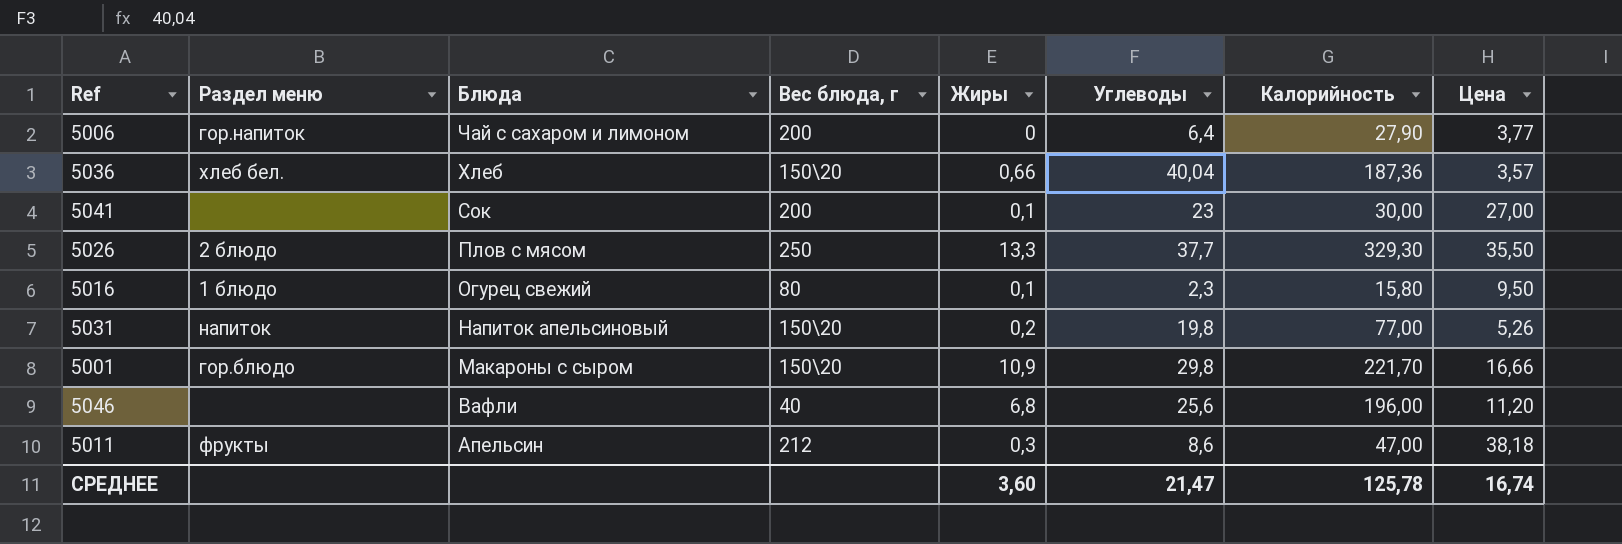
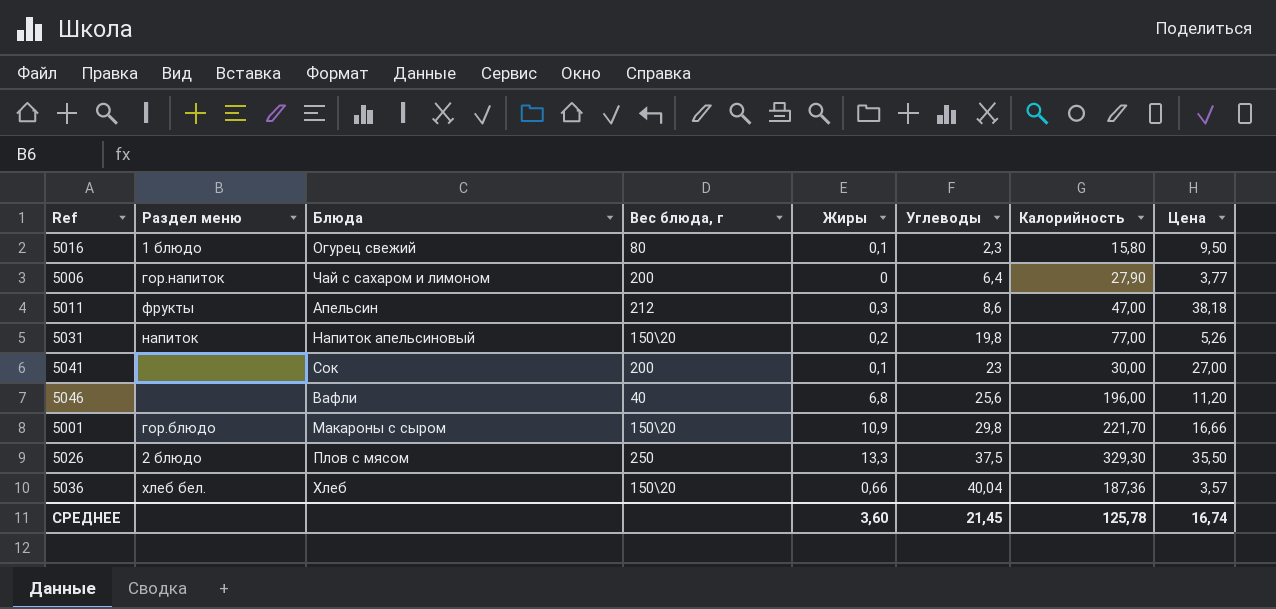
row order: Блюда descending -> Углеводы ascending
5026 | Углеводы: 37,7 -> 37,5
СРЕДНЕЕ | Углеводы: 21,47 -> 21,45

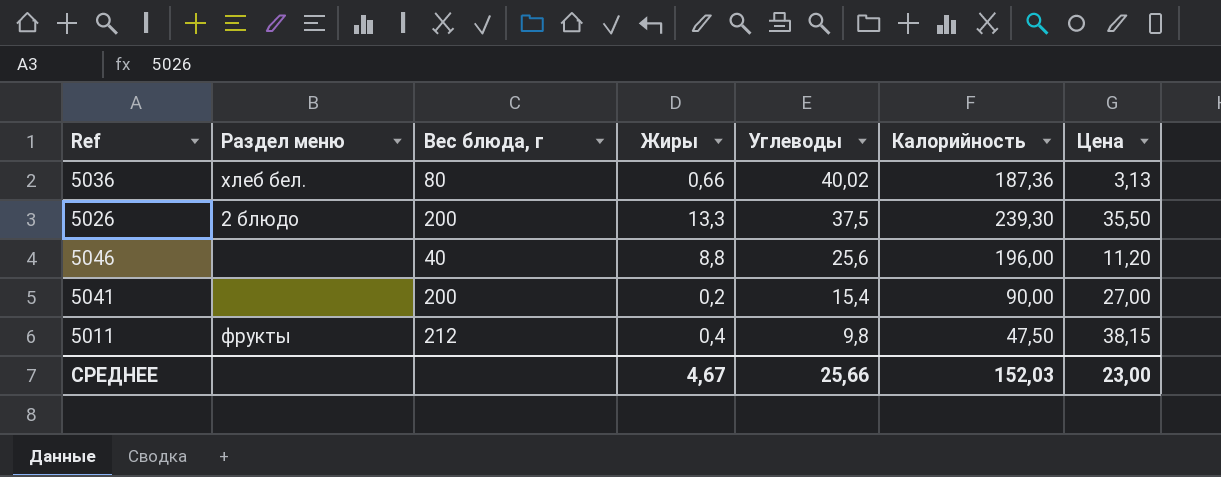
row order: Углеводы ascending -> Углеводы descending
column Блюда | position: 3 -> none
row 5016: 1 блюдо | Огурец свежий | 80 | 0,1 | 2,3 | 15,80 | 9,50 -> none
row 5006: гор.напиток | Чай с сахаром и лимоном | 200 | 0 | 6,4 | 27,90 | 3,77 -> none
row 5031: напиток | Напиток апельсиновый | 150\20 | 0,2 | 19,8 | 77,00 | 5,26 -> none
row 5001: гор.блюдо | Макароны с сыром | 150\20 | 10,9 | 29,8 | 221,70 | 16,66 -> none
5036 | Вес блюда, г: 150\20 -> 80
5036 | Углеводы: 40,04 -> 40,02
5036 | Цена: 3,57 -> 3,13
5026 | Вес блюда, г: 250 -> 200
5026 | Калорийность: 329,30 -> 239,30
5046 | Жиры: 6,8 -> 8,8
5041 | Жиры: 0,1 -> 0,2
5041 | Углеводы: 23 -> 15,4
5041 | Калорийность: 30,00 -> 90,00
5011 | Жиры: 0,3 -> 0,4
5011 | Углеводы: 8,6 -> 9,8
5011 | Калорийность: 47,00 -> 47,50
5011 | Цена: 38,18 -> 38,15
СРЕДНЕЕ | Жиры: 3,60 -> 4,67
СРЕДНЕЕ | Углеводы: 21,45 -> 25,66
СРЕДНЕЕ | Калорийность: 125,78 -> 152,03
СРЕДНЕЕ | Цена: 16,74 -> 23,00

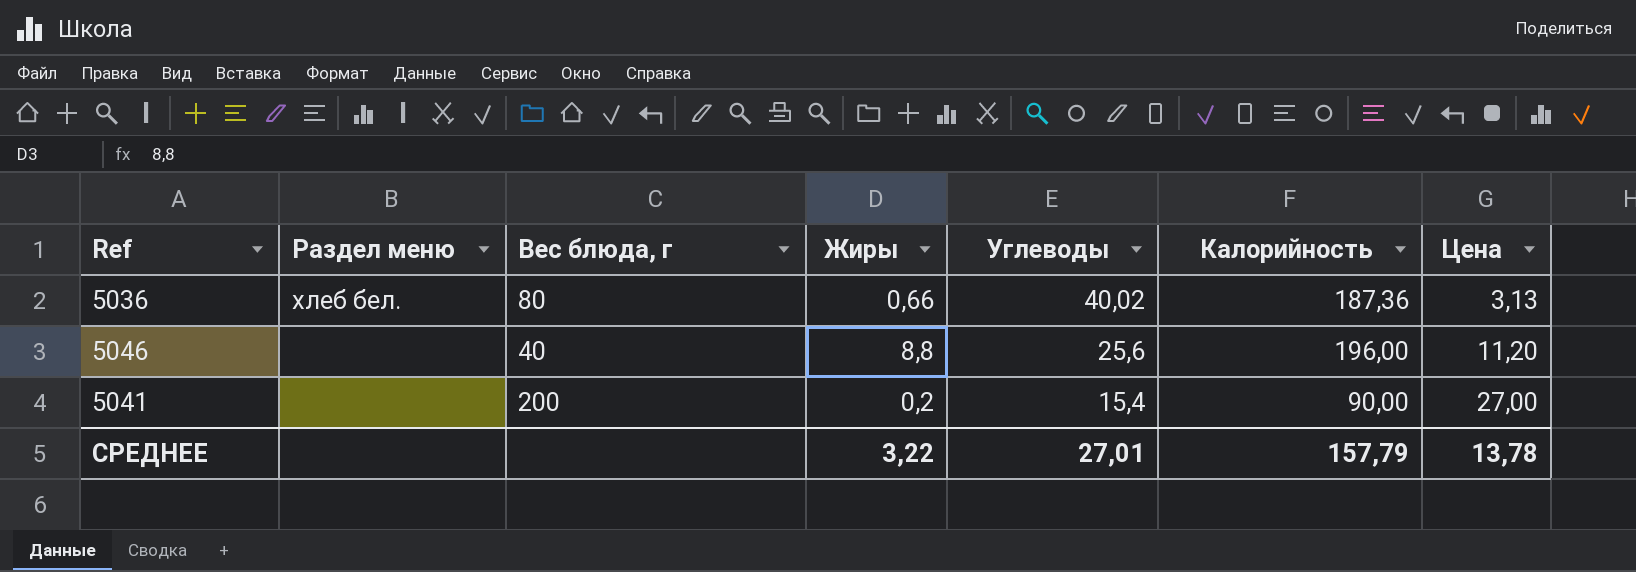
row 5026: 2 блюдо | 200 | 13,3 | 37,5 | 239,30 | 35,50 -> none
row 5011: фрукты | 212 | 0,4 | 9,8 | 47,50 | 38,15 -> none
СРЕДНЕЕ | Жиры: 4,67 -> 3,22
СРЕДНЕЕ | Углеводы: 25,66 -> 27,01
СРЕДНЕЕ | Калорийность: 152,03 -> 157,79
СРЕДНЕЕ | Цена: 23,00 -> 13,78

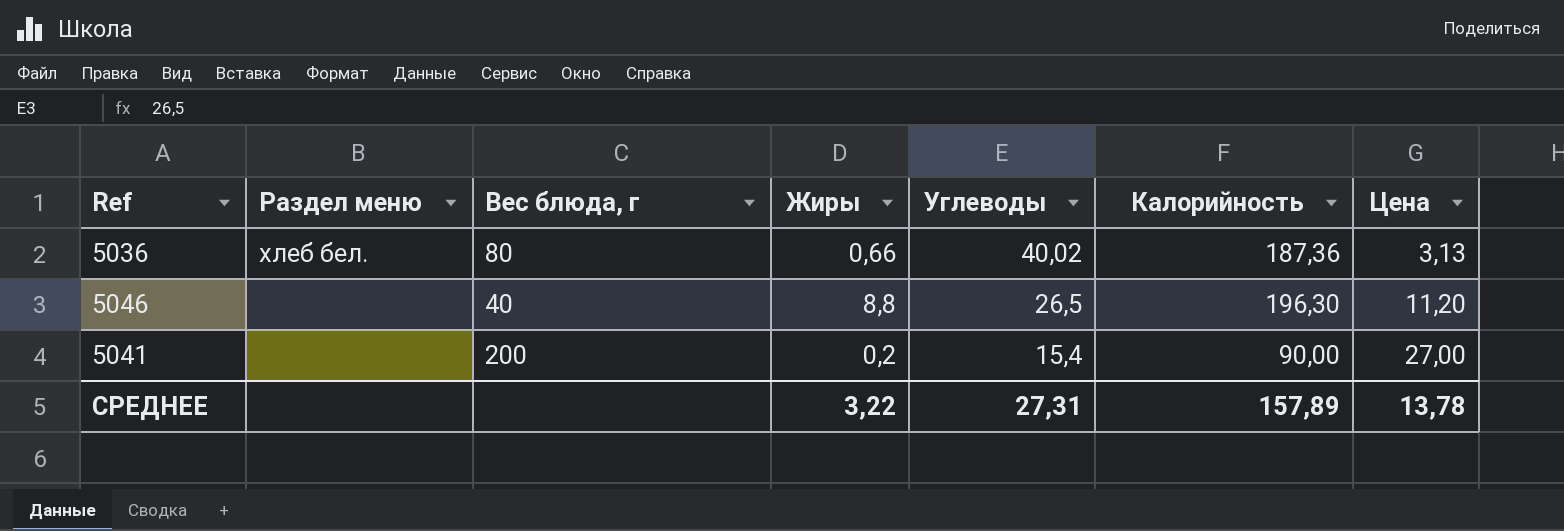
5046 | Углеводы: 25,6 -> 26,5
5046 | Калорийность: 196,00 -> 196,30
СРЕДНЕЕ | Углеводы: 27,01 -> 27,31
СРЕДНЕЕ | Калорийность: 157,79 -> 157,89

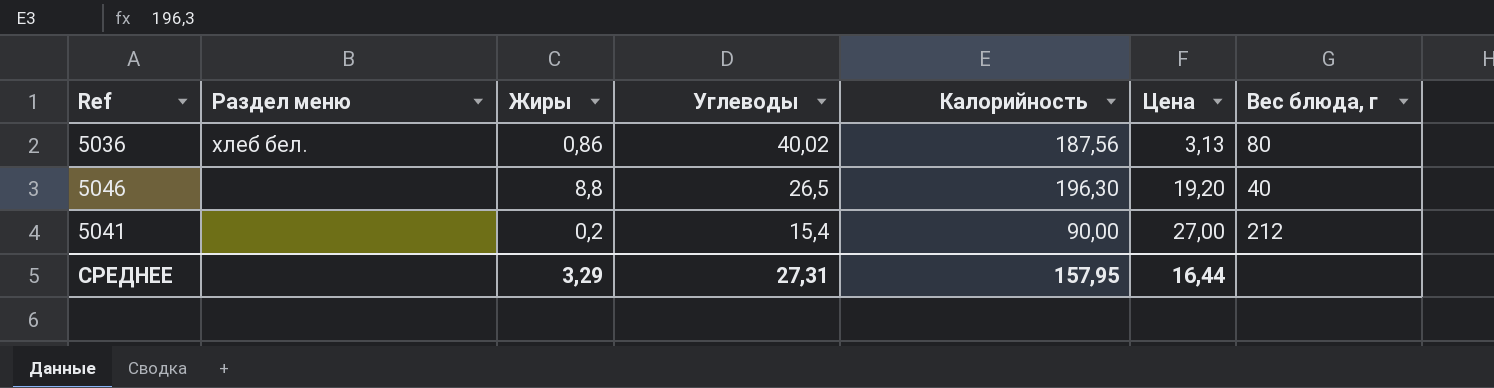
column Вес блюда, г | position: 3 -> 7
5036 | Жиры: 0,66 -> 0,86
5036 | Калорийность: 187,36 -> 187,56
5046 | Цена: 11,20 -> 19,20
5041 | Вес блюда, г: 200 -> 212
СРЕДНЕЕ | Жиры: 3,22 -> 3,29
СРЕДНЕЕ | Калорийность: 157,89 -> 157,95
СРЕДНЕЕ | Цена: 13,78 -> 16,44

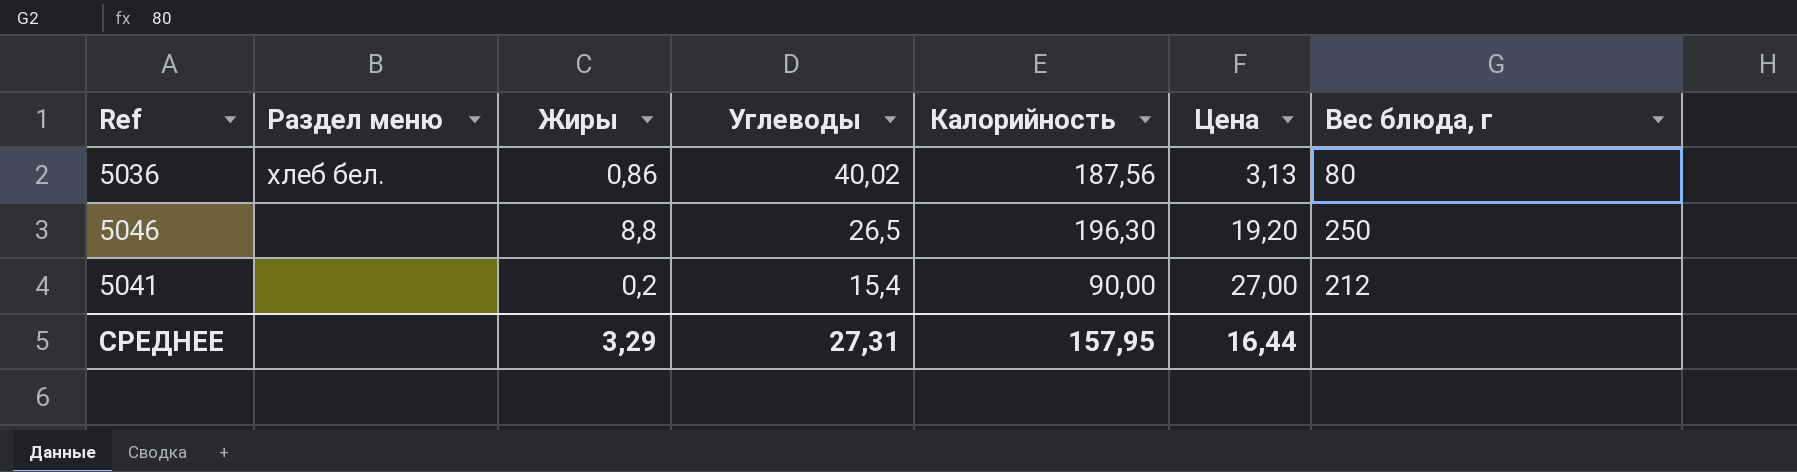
5046 | Вес блюда, г: 40 -> 250

